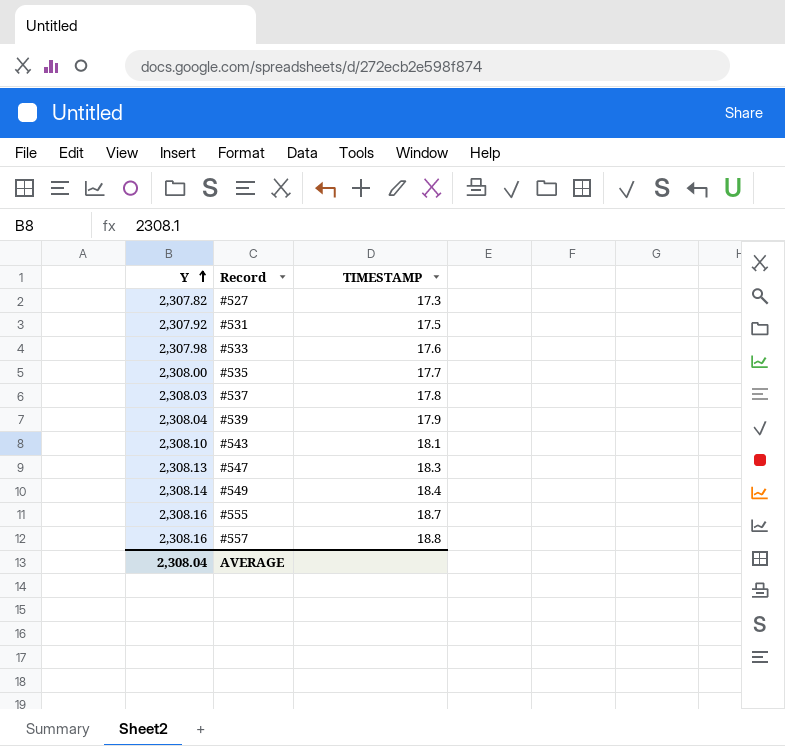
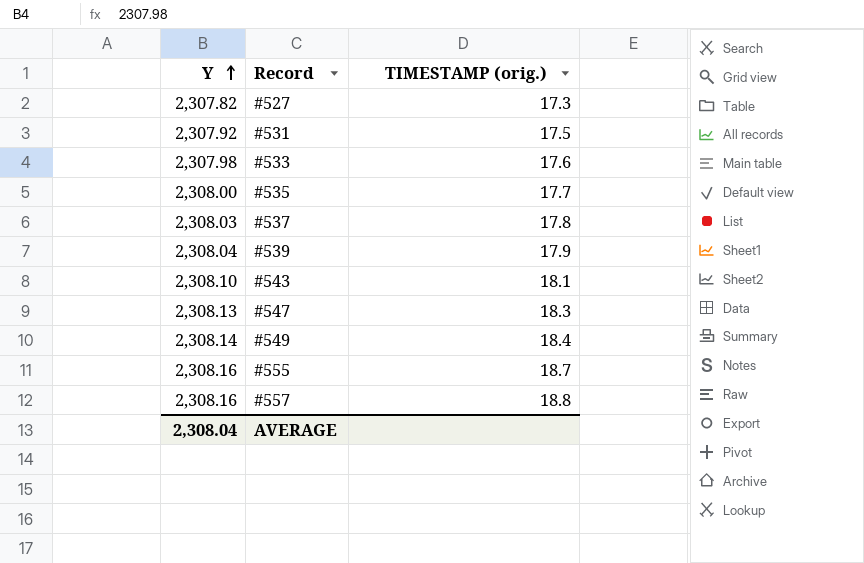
column name: TIMESTAMP -> TIMESTAMP (orig.)

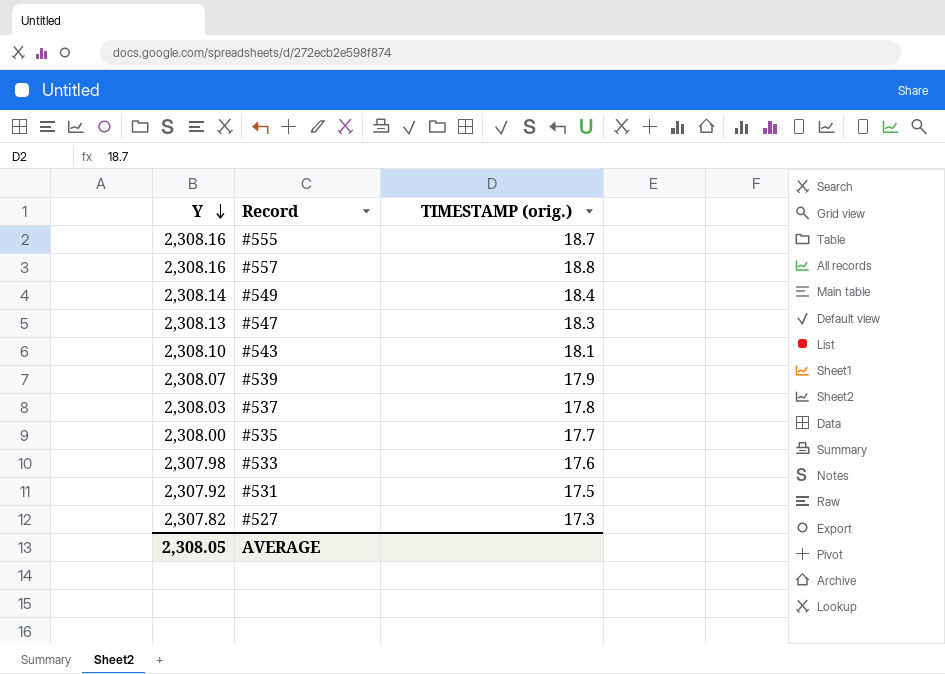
row order: Y ascending -> Y descending
#539 | Y: 2,308.04 -> 2,308.07
AVERAGE | Y: 2,308.04 -> 2,308.05

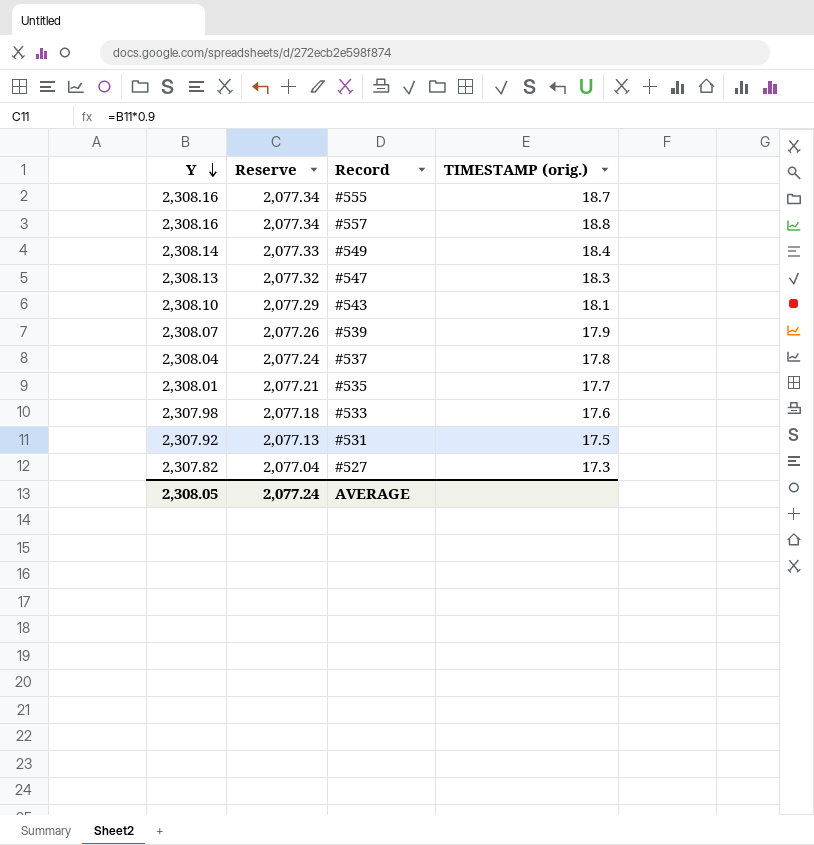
column Reserve | formula: none -> [Y] * 0.9
#537 | Y: 2,308.03 -> 2,308.04
#535 | Y: 2,308.00 -> 2,308.01

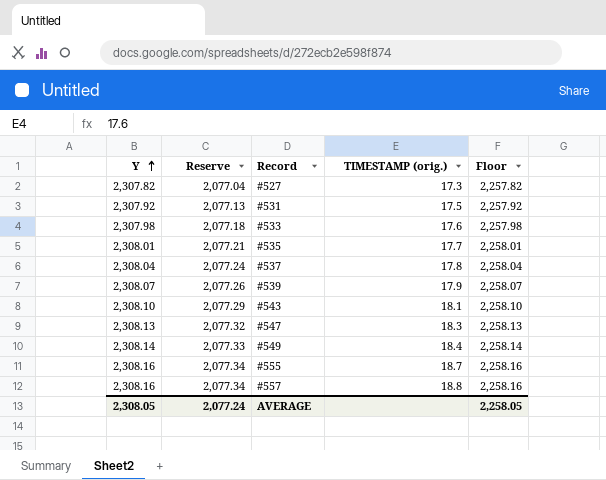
row order: Y descending -> Y ascending
column Floor | formula: none -> [Y] - 50

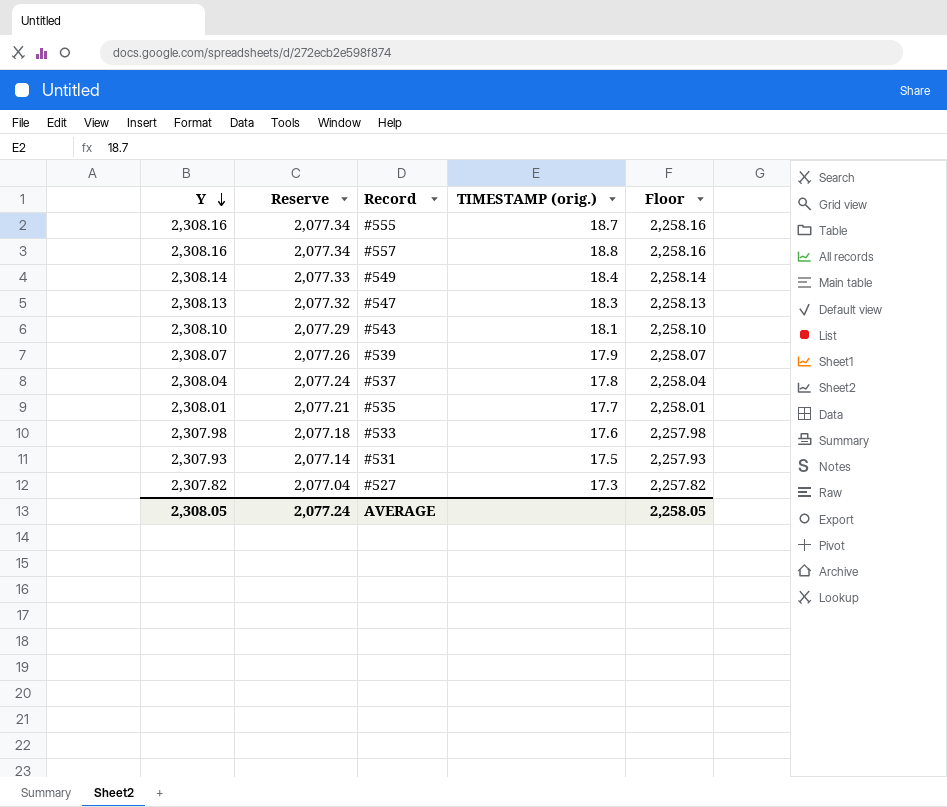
row order: Y ascending -> Y descending
#531 | Y: 2,307.92 -> 2,307.93
#531 | Reserve: 2,077.13 -> 2,077.14
#531 | Floor: 2,257.92 -> 2,257.93

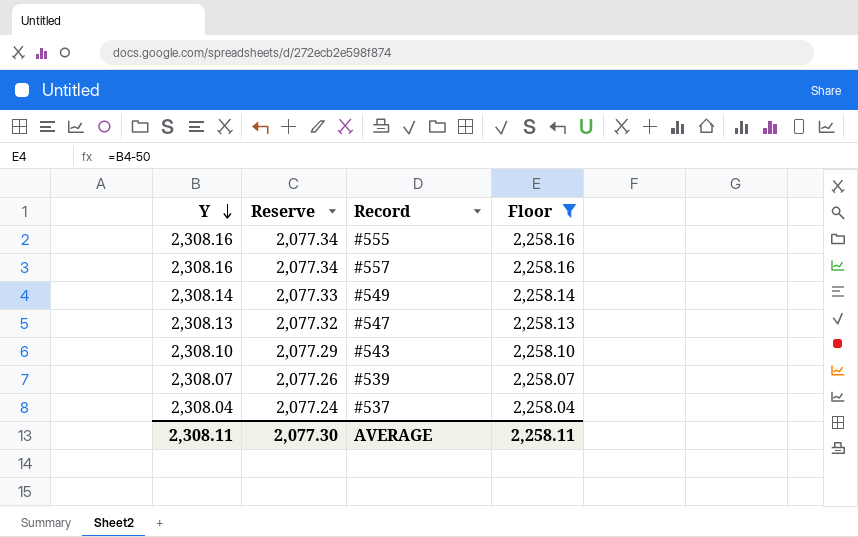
filter: none -> Floor >= 2,258.04
column TIMESTAMP (orig.) | position: 4 -> none
AVERAGE | Y: 2,308.05 -> 2,308.11
AVERAGE | Reserve: 2,077.24 -> 2,077.30
AVERAGE | Floor: 2,258.05 -> 2,258.11

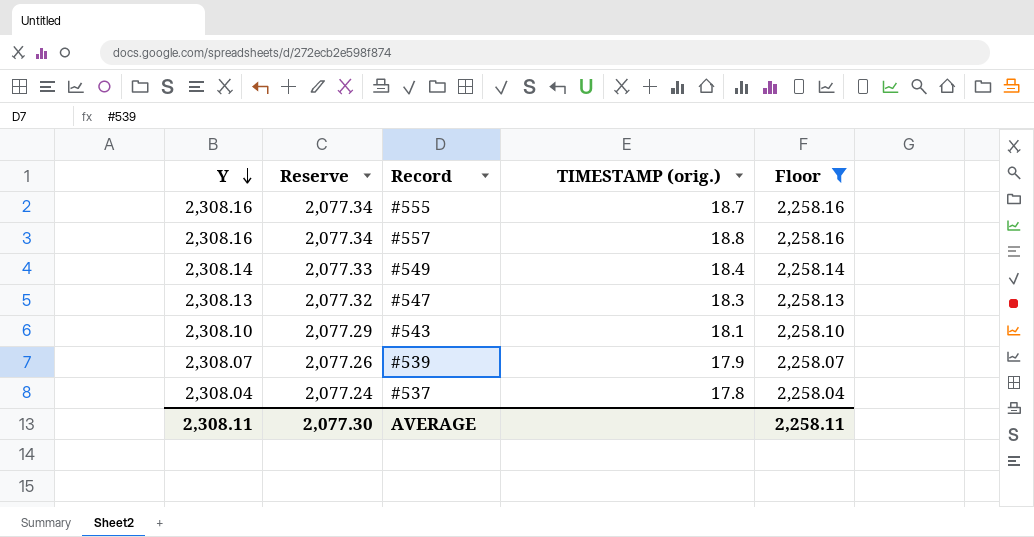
column TIMESTAMP (orig.) | position: none -> 4

